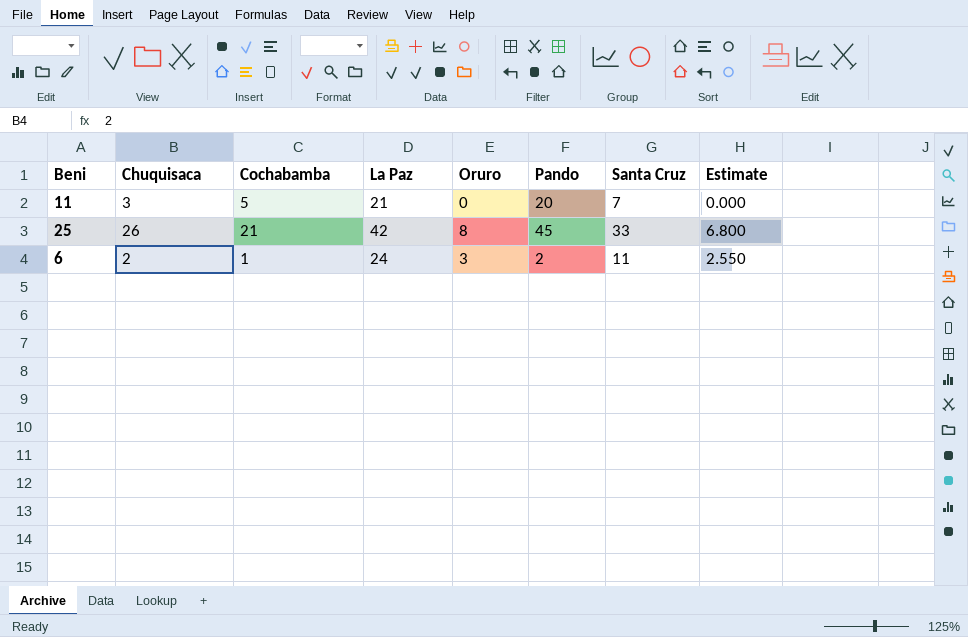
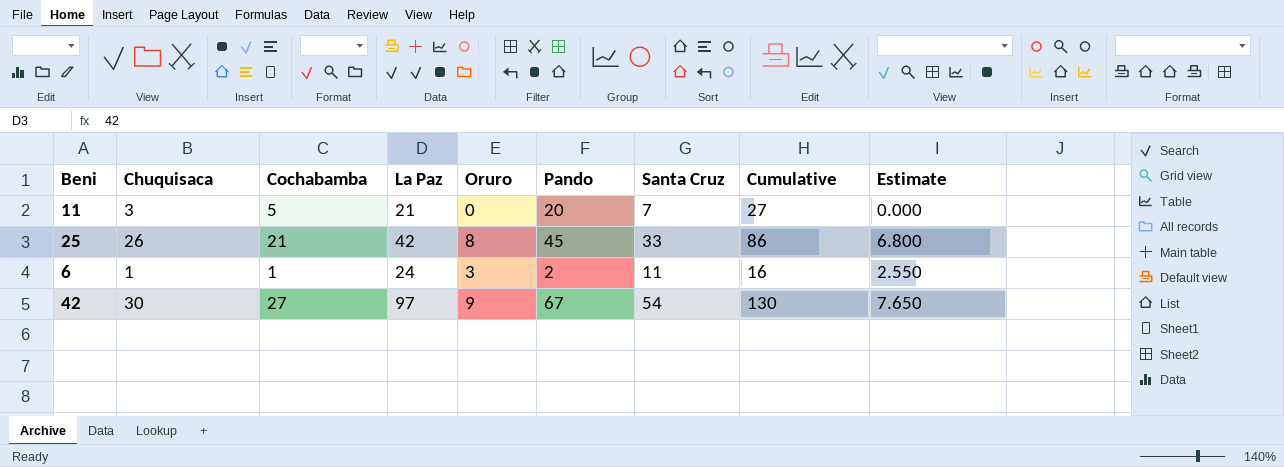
column Cumulative | formula: none -> [Oruro] + [Pando] + [Santa Cruz]
6 | Chuquisaca: 2 -> 1
row 42: none -> 30 | 27 | 97 | 9 | 67 | 54 | 130 | 7.650

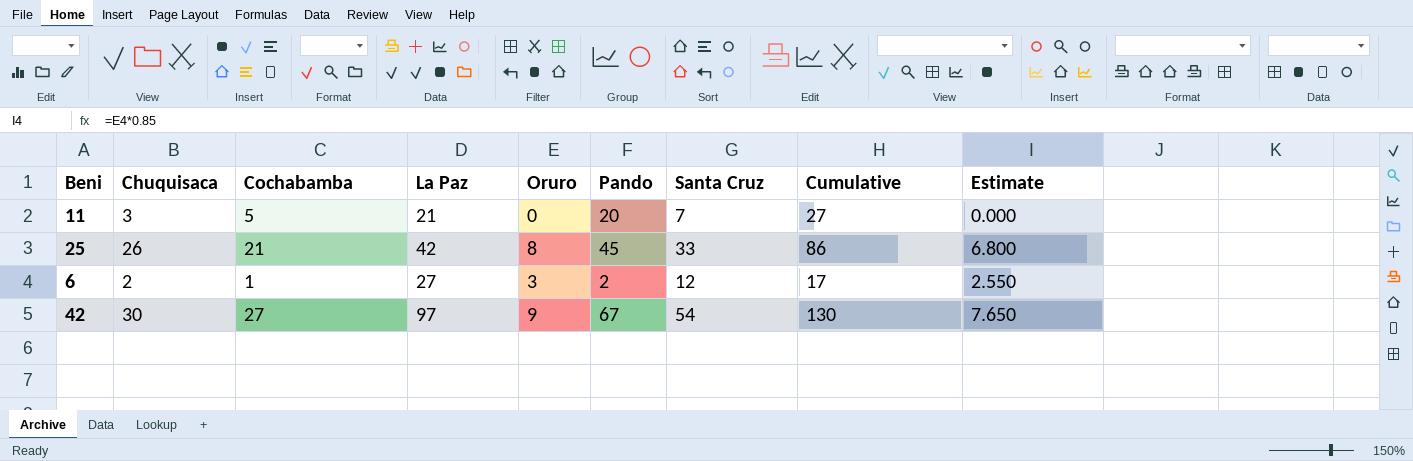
6 | Chuquisaca: 1 -> 2
6 | La Paz: 24 -> 27
6 | Santa Cruz: 11 -> 12
6 | Cumulative: 16 -> 17

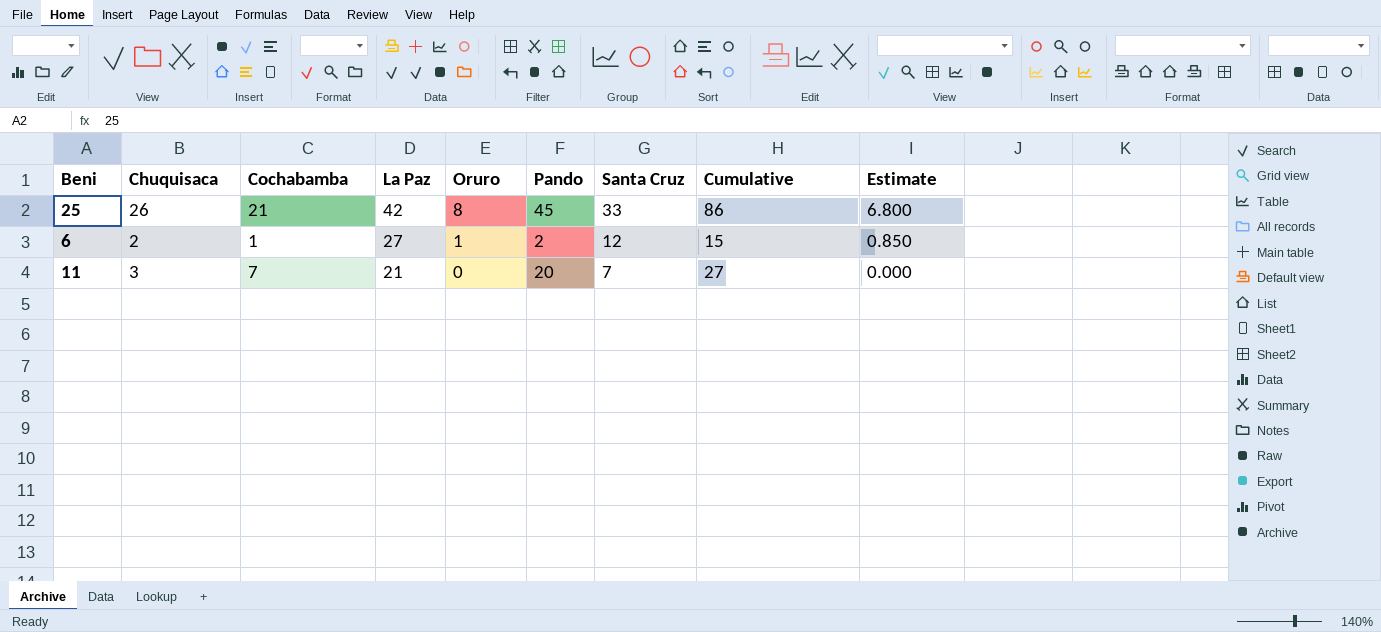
row order: none -> La Paz descending
row 42: 30 | 27 | 97 | 9 | 67 | 54 | 130 | 7.650 -> none
6 | Oruro: 3 -> 1
6 | Cumulative: 17 -> 15
6 | Estimate: 2.550 -> 0.850
11 | Cochabamba: 5 -> 7

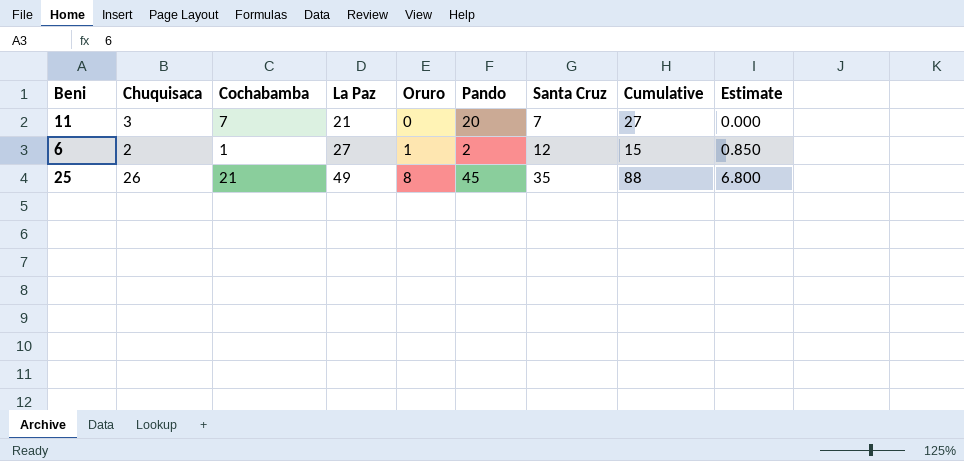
row order: La Paz descending -> La Paz ascending
25 | La Paz: 42 -> 49
25 | Santa Cruz: 33 -> 35
25 | Cumulative: 86 -> 88

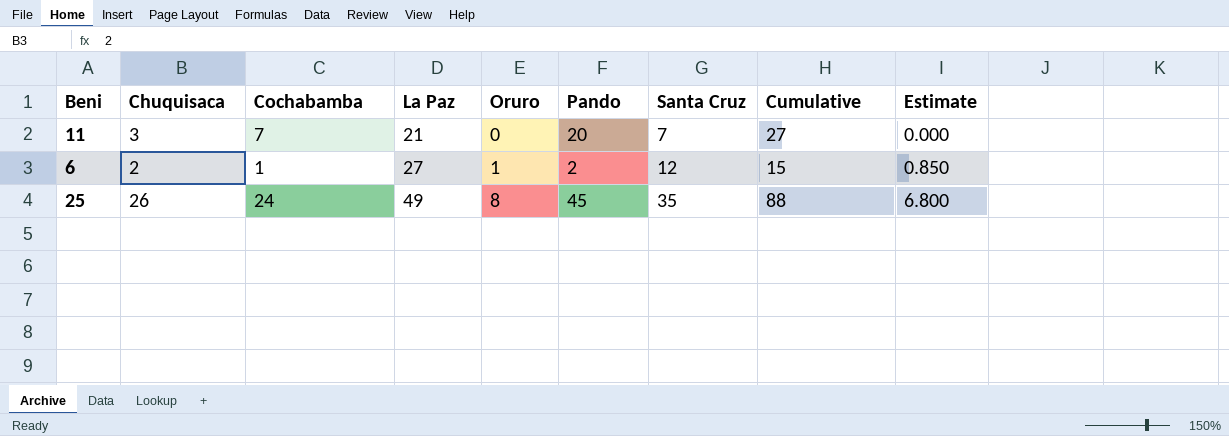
25 | Cochabamba: 21 -> 24

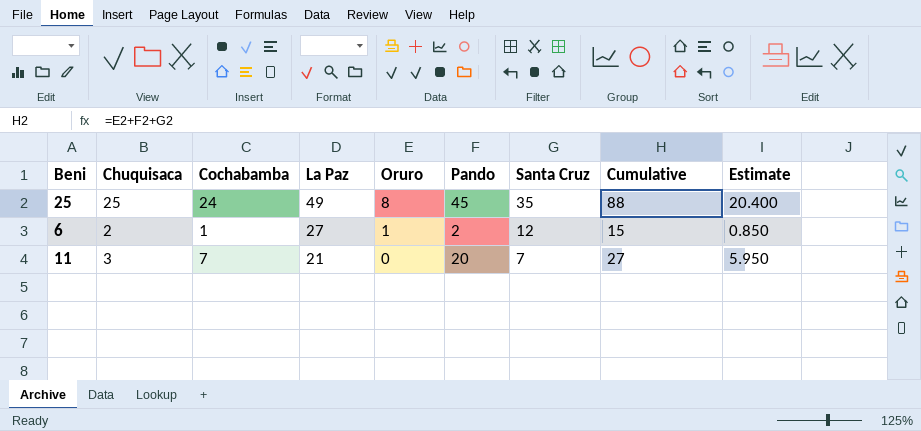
row order: La Paz ascending -> La Paz descending
column Estimate | formula: [Oruro] * 0.85 -> [Cochabamba] * 0.85
25 | Chuquisaca: 26 -> 25

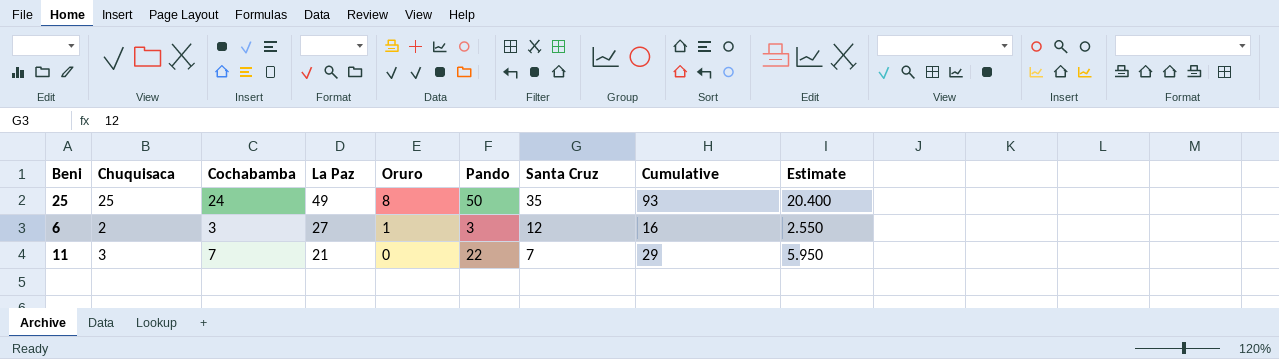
25 | Pando: 45 -> 50
25 | Cumulative: 88 -> 93
6 | Cochabamba: 1 -> 3
6 | Pando: 2 -> 3
6 | Cumulative: 15 -> 16
6 | Estimate: 0.850 -> 2.550
11 | Pando: 20 -> 22
11 | Cumulative: 27 -> 29

